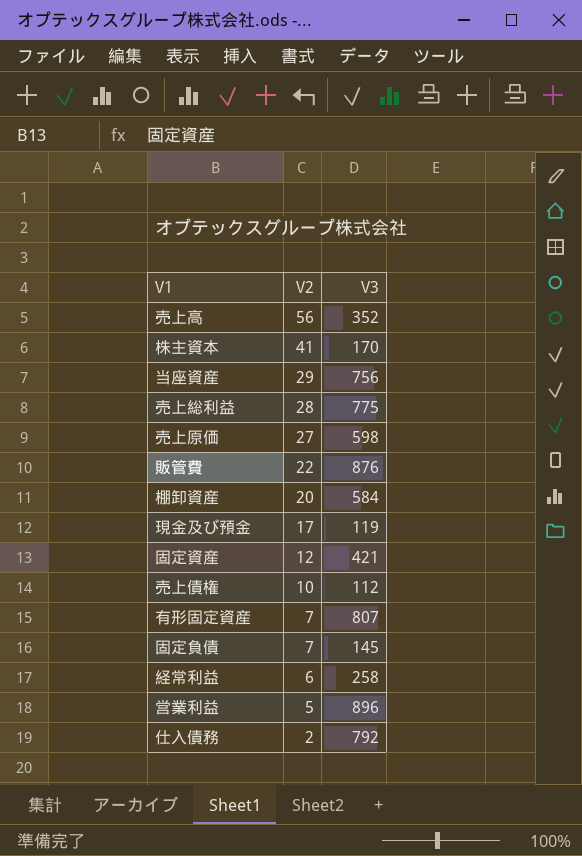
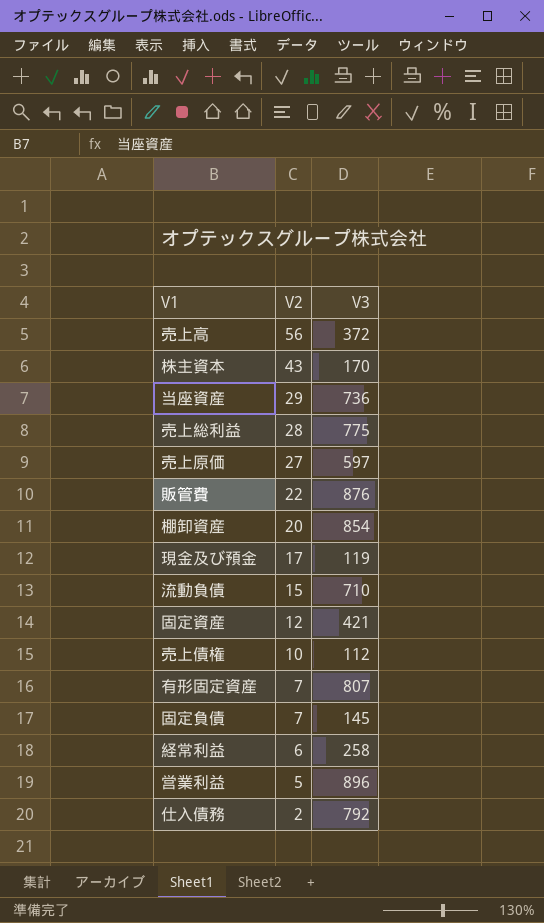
売上高 | V3: 352 -> 372
株主資本 | V2: 41 -> 43
当座資産 | V3: 756 -> 736
売上原価 | V3: 598 -> 597
棚卸資産 | V3: 584 -> 854
row 流動負債: none -> 15 | 710

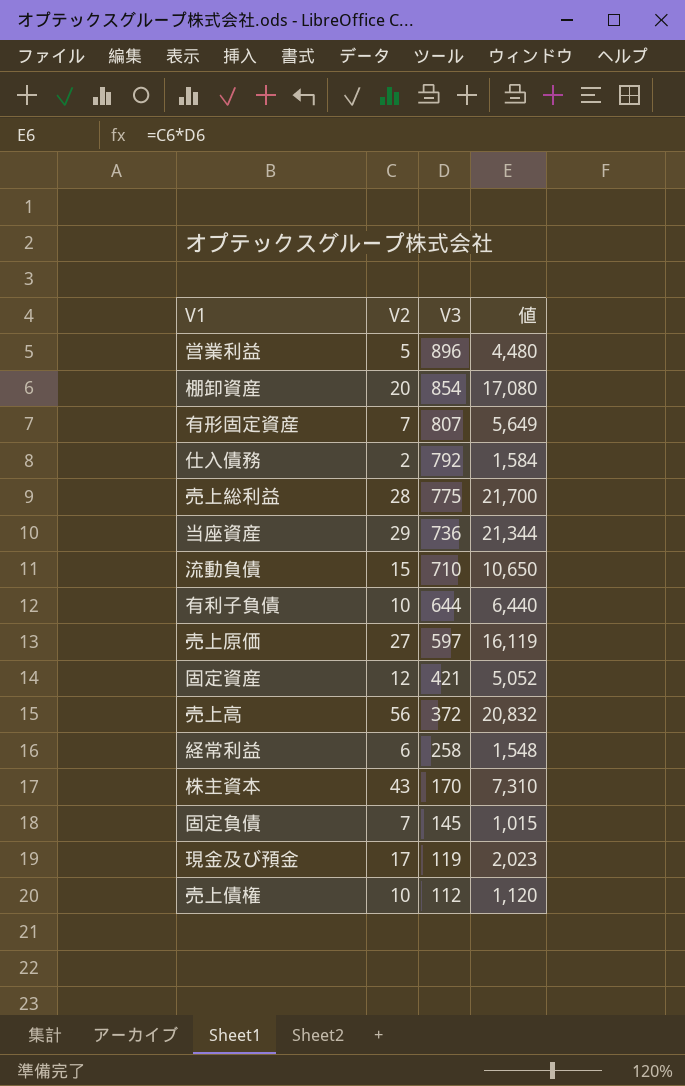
row order: V2 descending -> V3 descending
column 値 | formula: none -> [V2] * [V3]
row 販管費: 22 | 876 -> none
row 有利子負債: none -> 10 | 644 | 6,440

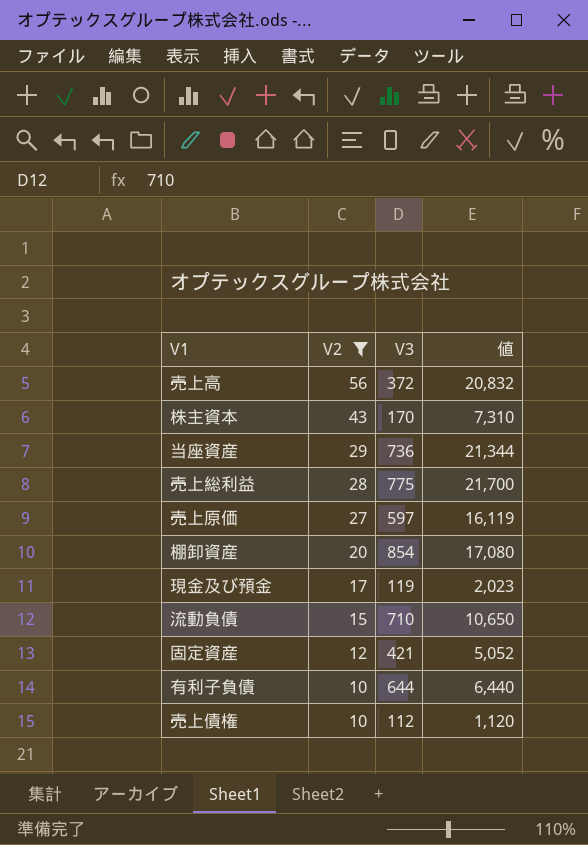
filter: none -> V2 >= 10
row order: V3 descending -> V2 descending

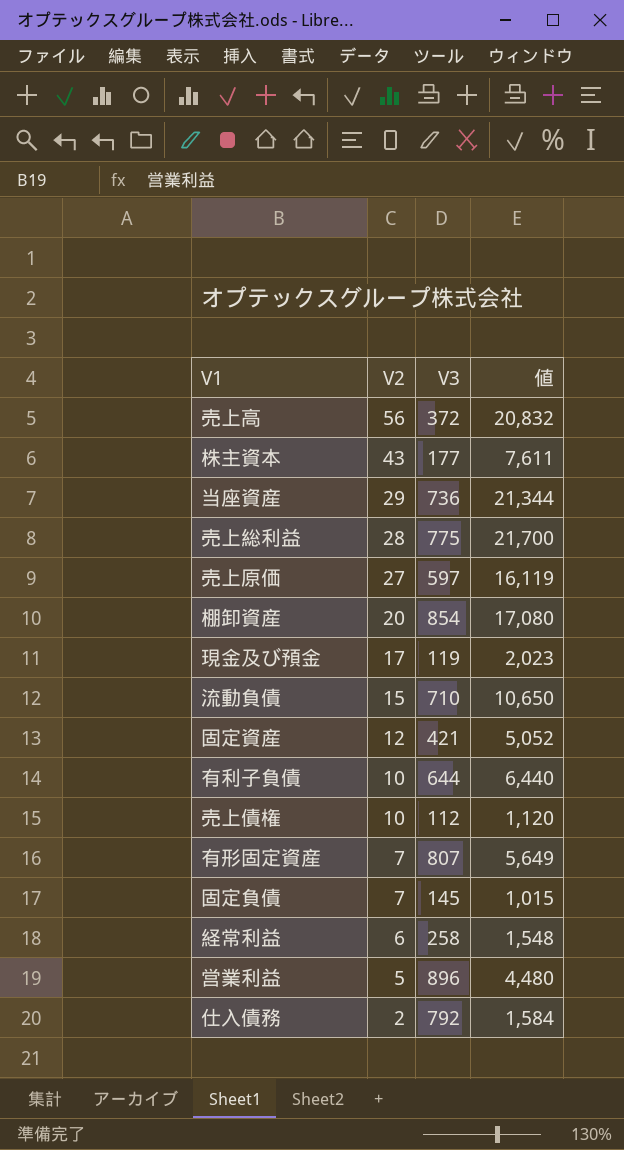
filter: V2 >= 10 -> none
株主資本 | V3: 170 -> 177
株主資本 | 値: 7,310 -> 7,611

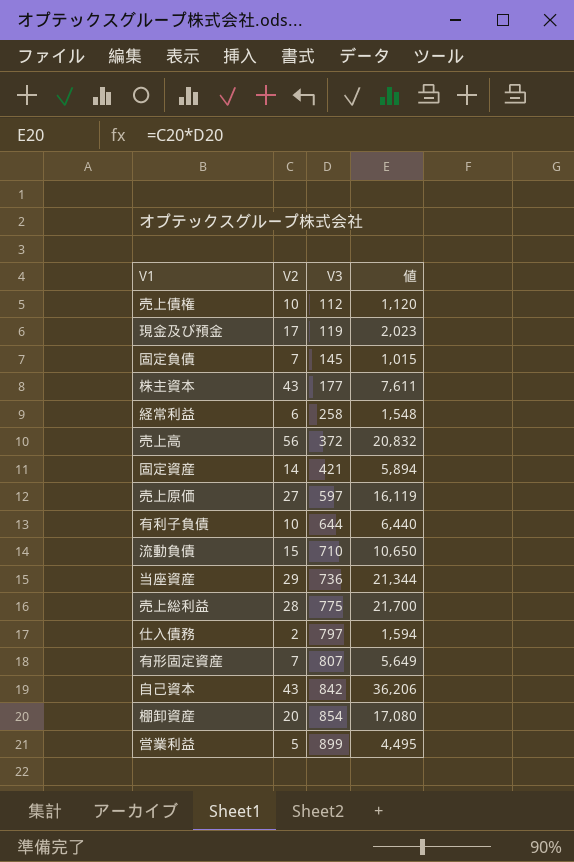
row order: V2 descending -> V3 ascending
固定資産 | V2: 12 -> 14
固定資産 | 値: 5,052 -> 5,894
仕入債務 | V3: 792 -> 797
仕入債務 | 値: 1,584 -> 1,594
row 自己資本: none -> 43 | 842 | 36,206
営業利益 | V3: 896 -> 899
営業利益 | 値: 4,480 -> 4,495

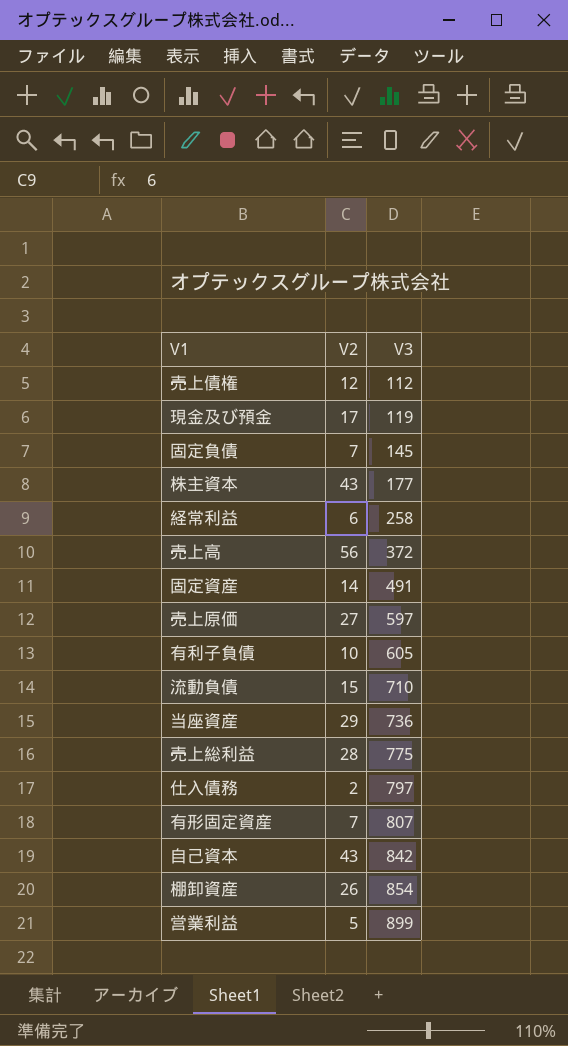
column 値 | formula: [V2] * [V3] -> none
売上債権 | V2: 10 -> 12
固定資産 | V3: 421 -> 491
有利子負債 | V3: 644 -> 605
棚卸資産 | V2: 20 -> 26

